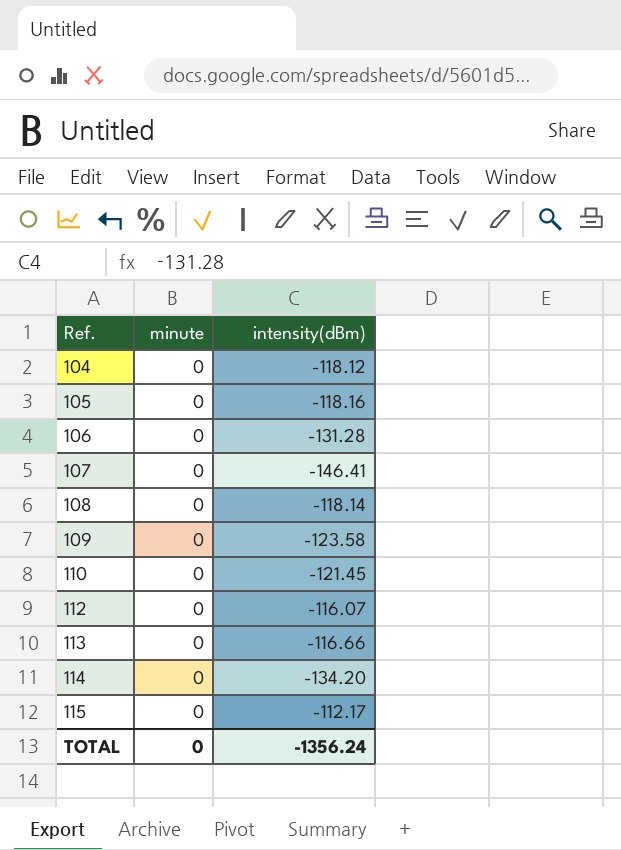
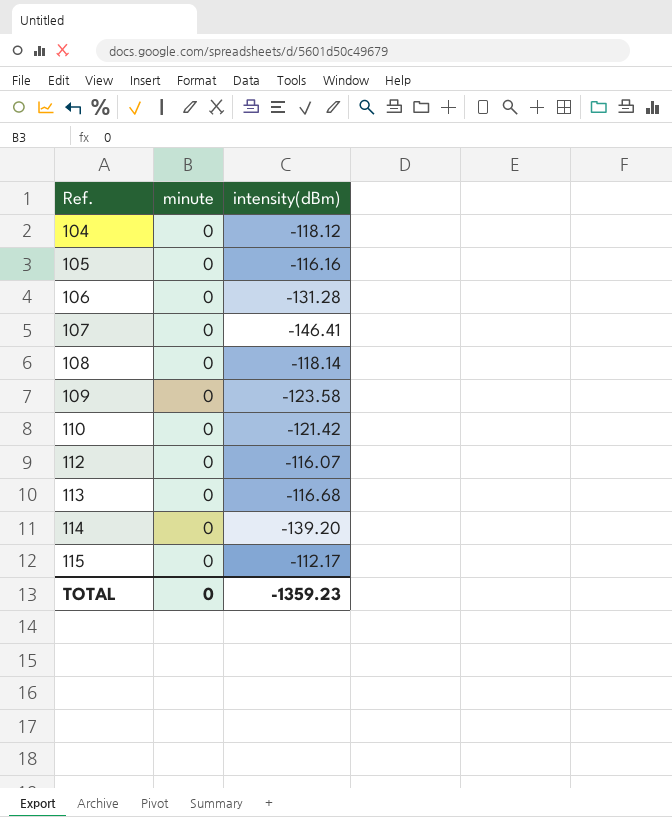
105 | intensity(dBm): -118.16 -> -116.16
110 | intensity(dBm): -121.45 -> -121.42
113 | intensity(dBm): -116.66 -> -116.68
114 | intensity(dBm): -134.20 -> -139.20
TOTAL | intensity(dBm): -1356.24 -> -1359.23

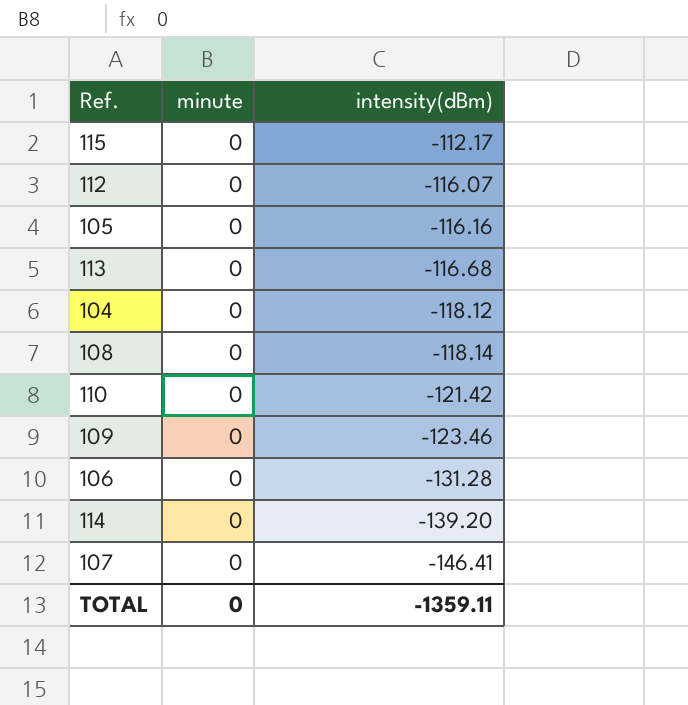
row order: Ref. ascending -> intensity(dBm) descending
109 | intensity(dBm): -123.58 -> -123.46
TOTAL | intensity(dBm): -1359.23 -> -1359.11

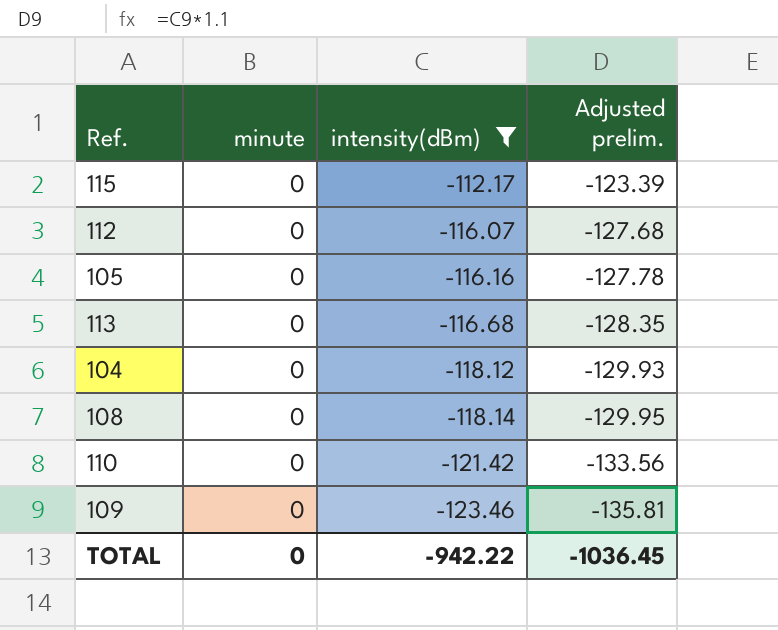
filter: none -> intensity(dBm) >= -123.46
column Adjusted prelim. | formula: none -> [intensity(dBm)] * 1.1
TOTAL | intensity(dBm): -1359.11 -> -942.22

